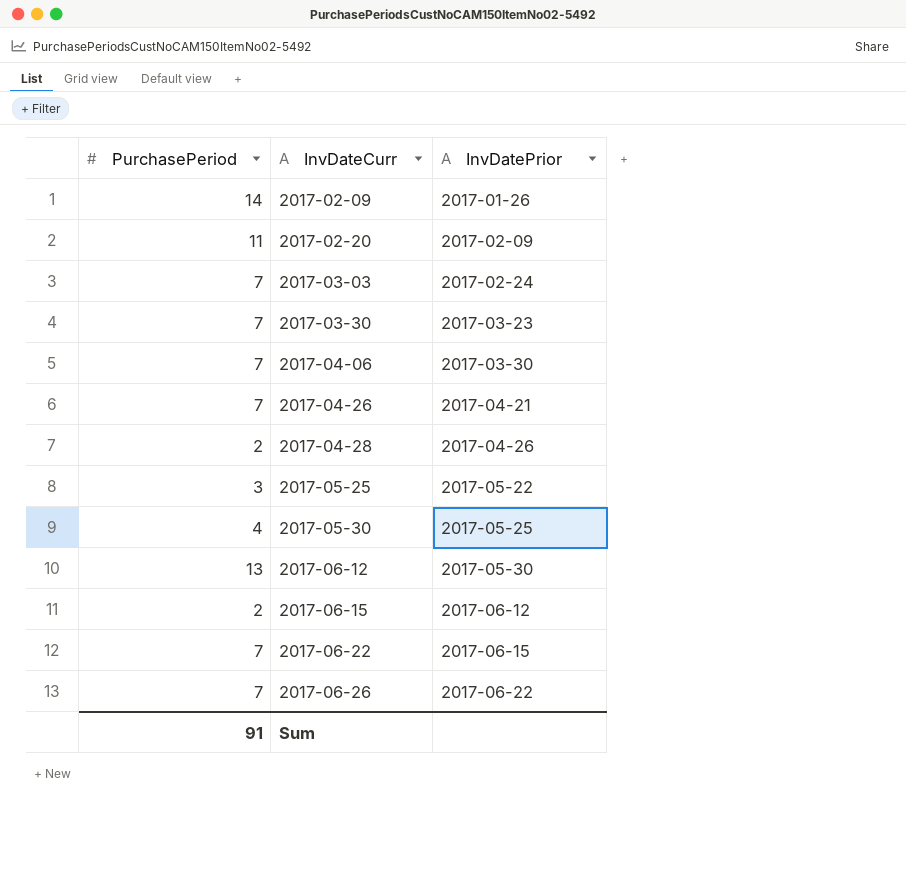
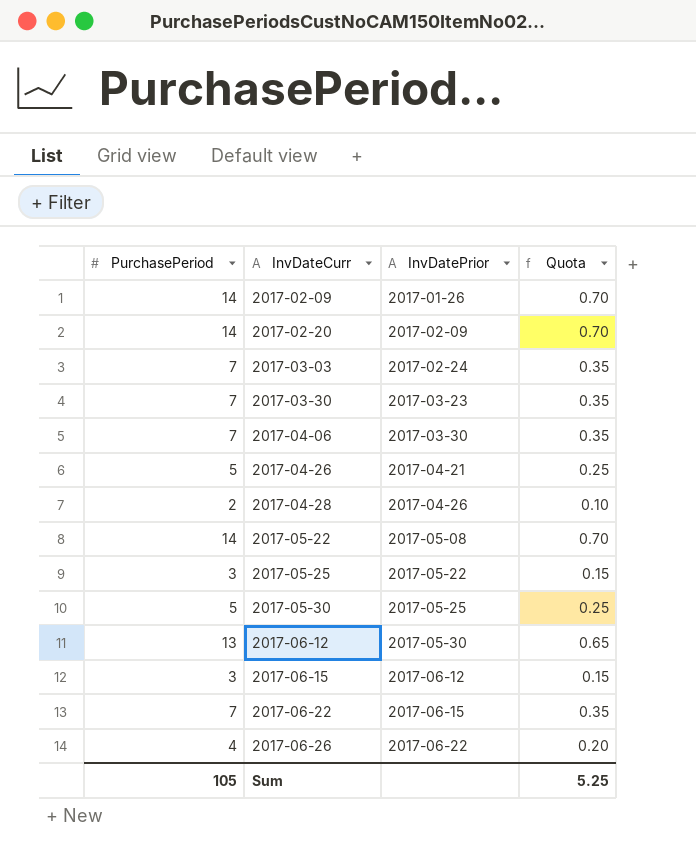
column Quota | formula: none -> [PurchasePeriod] * 0.05
2017-02-20 | PurchasePeriod: 11 -> 14
2017-04-26 | PurchasePeriod: 7 -> 5
row 2017-05-22: none -> 14 | 2017-05-08 | 0.70
2017-05-30 | PurchasePeriod: 4 -> 5
2017-06-15 | PurchasePeriod: 2 -> 3
2017-06-26 | PurchasePeriod: 7 -> 4
Sum | PurchasePeriod: 91 -> 105

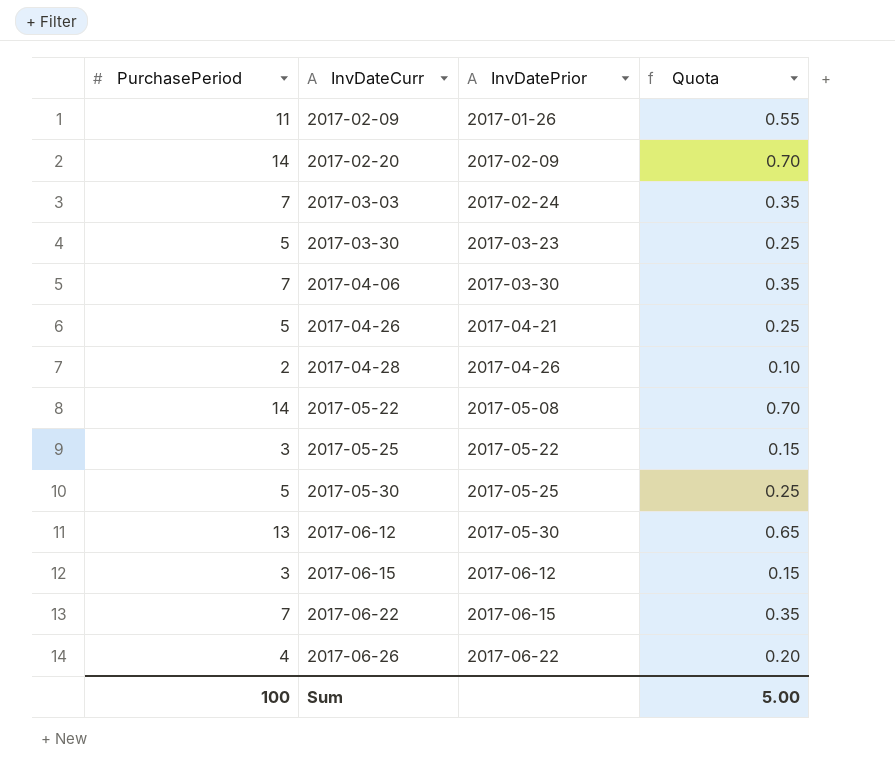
2017-02-09 | PurchasePeriod: 14 -> 11
2017-02-09 | Quota: 0.70 -> 0.55
2017-03-30 | PurchasePeriod: 7 -> 5
2017-03-30 | Quota: 0.35 -> 0.25
Sum | PurchasePeriod: 105 -> 100
Sum | Quota: 5.25 -> 5.00

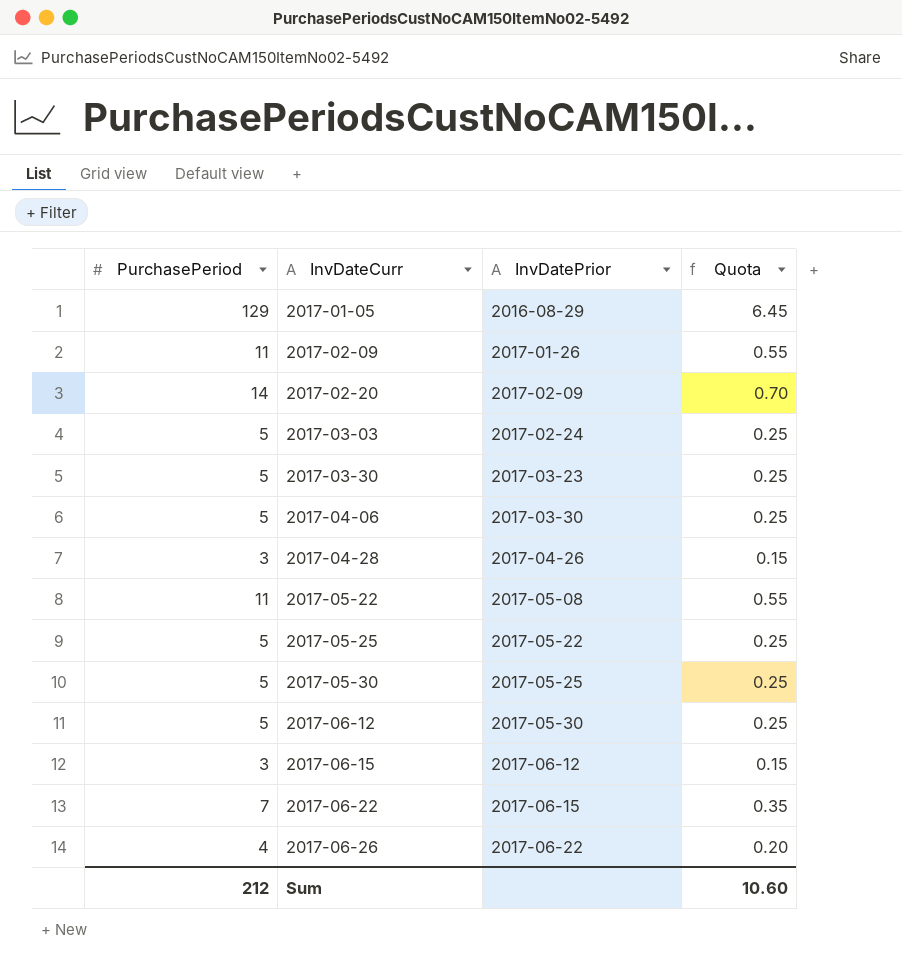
row 2017-04-26: 5 | 2017-04-21 | 0.25 -> none
row 2017-01-05: none -> 129 | 2016-08-29 | 6.45
2017-03-03 | PurchasePeriod: 7 -> 5
2017-03-03 | Quota: 0.35 -> 0.25
2017-04-06 | PurchasePeriod: 7 -> 5
2017-04-06 | Quota: 0.35 -> 0.25
2017-04-28 | PurchasePeriod: 2 -> 3
2017-04-28 | Quota: 0.10 -> 0.15
2017-05-22 | PurchasePeriod: 14 -> 11
2017-05-22 | Quota: 0.70 -> 0.55
2017-05-25 | PurchasePeriod: 3 -> 5
2017-05-25 | Quota: 0.15 -> 0.25
2017-06-12 | PurchasePeriod: 13 -> 5
2017-06-12 | Quota: 0.65 -> 0.25
Sum | PurchasePeriod: 100 -> 212
Sum | Quota: 5.00 -> 10.60

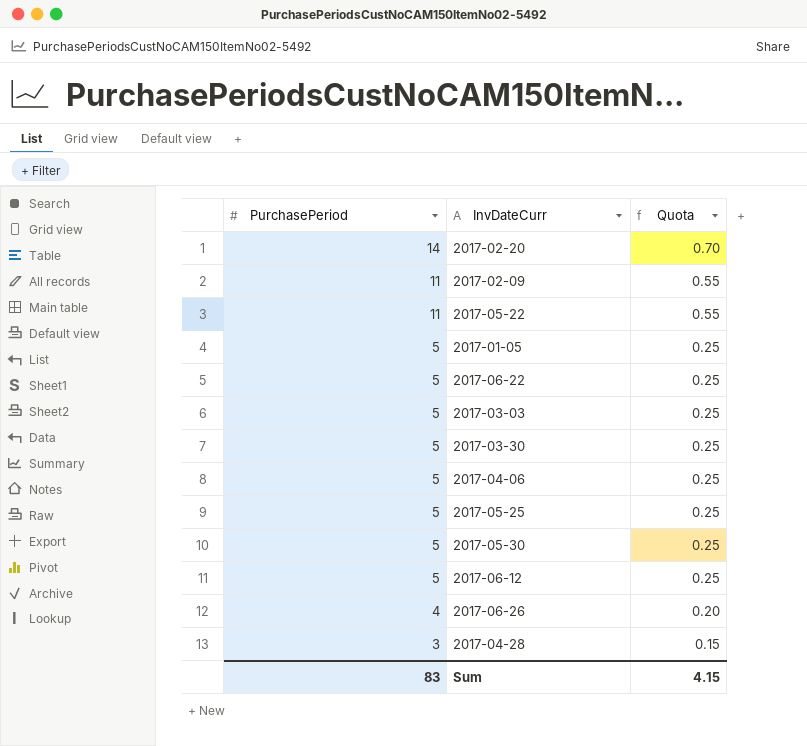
row order: InvDateCurr ascending -> PurchasePeriod descending
column InvDatePrior | position: 3 -> none
row 2017-06-15: 3 | 2017-06-12 | 0.15 -> none
2017-01-05 | PurchasePeriod: 129 -> 5
2017-01-05 | Quota: 6.45 -> 0.25
2017-06-22 | PurchasePeriod: 7 -> 5
2017-06-22 | Quota: 0.35 -> 0.25
Sum | PurchasePeriod: 212 -> 83
Sum | Quota: 10.60 -> 4.15

